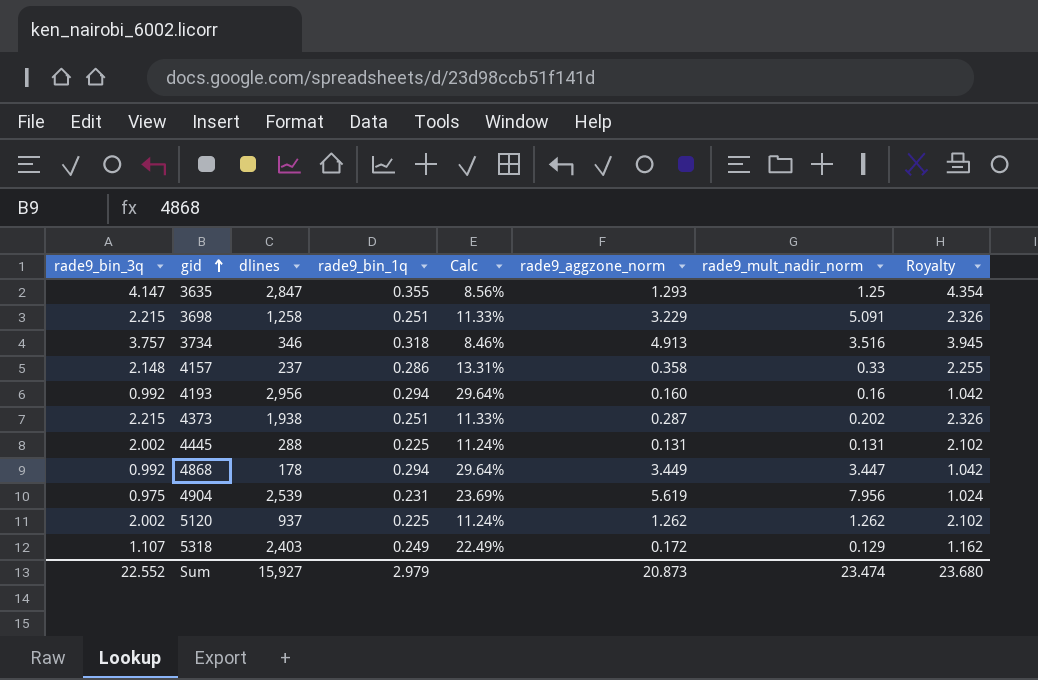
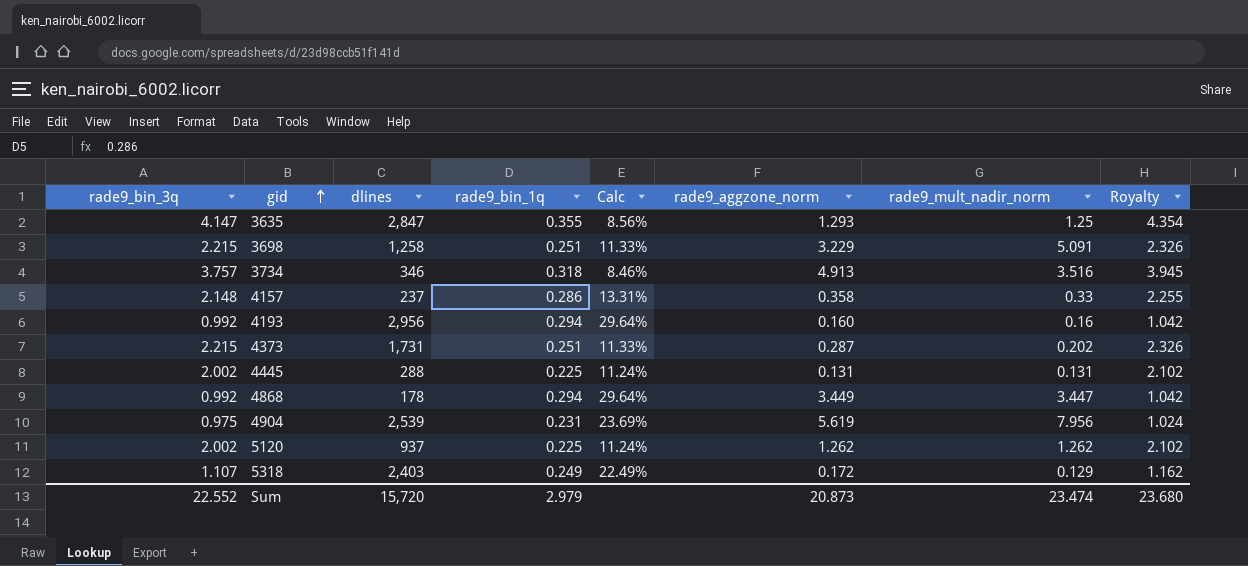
4373 | dlines: 1,938 -> 1,731
Sum | dlines: 15,927 -> 15,720

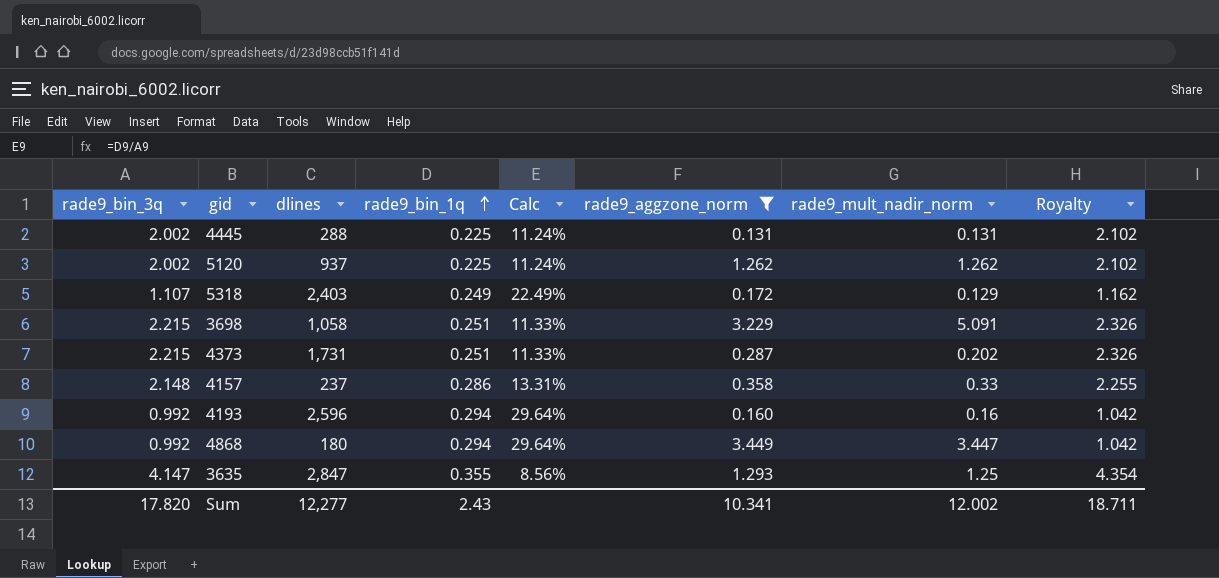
filter: none -> rade9_aggzone_norm <= 3.449
row order: gid ascending -> rade9_bin_1q ascending
3698 | dlines: 1,258 -> 1,058
4193 | dlines: 2,956 -> 2,596
4868 | dlines: 178 -> 180
Sum | rade9_bin_3q: 22.552 -> 17.820
Sum | dlines: 15,720 -> 12,277
Sum | rade9_bin_1q: 2.979 -> 2.43
Sum | rade9_aggzone_norm: 20.873 -> 10.341
Sum | rade9_mult_nadir_norm: 23.474 -> 12.002
Sum | Royalty: 23.680 -> 18.711

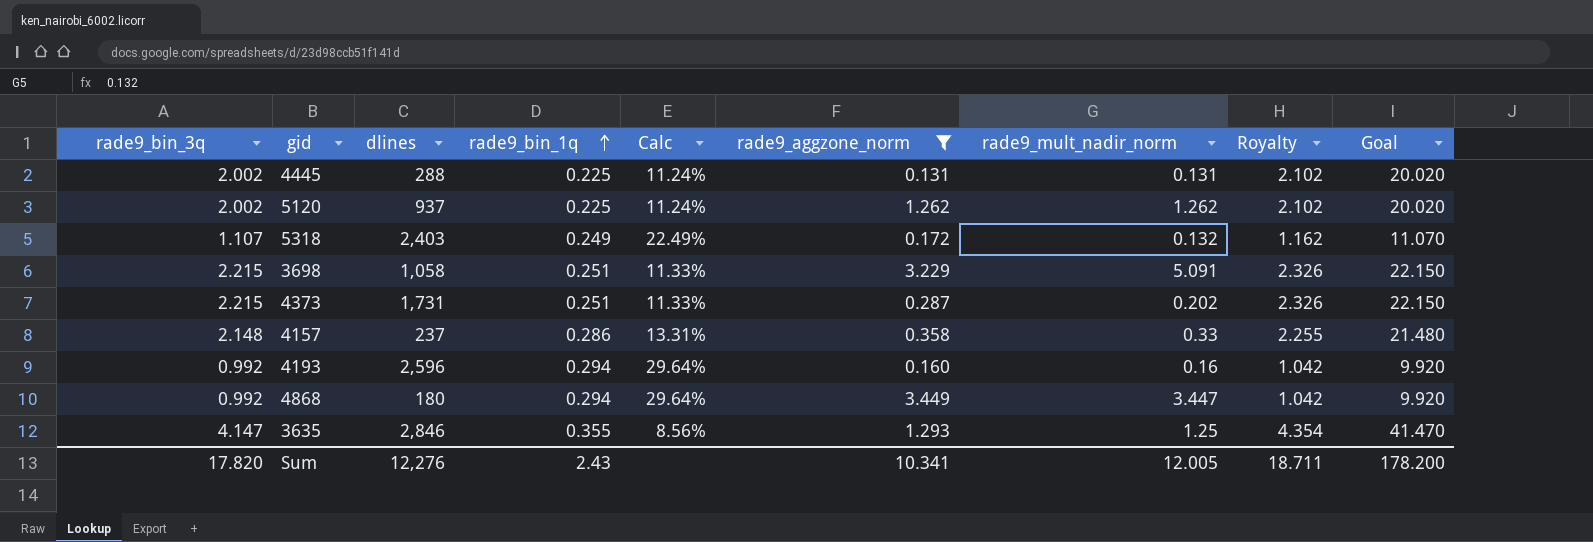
column Goal | formula: none -> [rade9_bin_3q] * 10
5318 | rade9_mult_nadir_norm: 0.129 -> 0.132
3635 | dlines: 2,847 -> 2,846
Sum | dlines: 12,277 -> 12,276
Sum | rade9_mult_nadir_norm: 12.002 -> 12.005

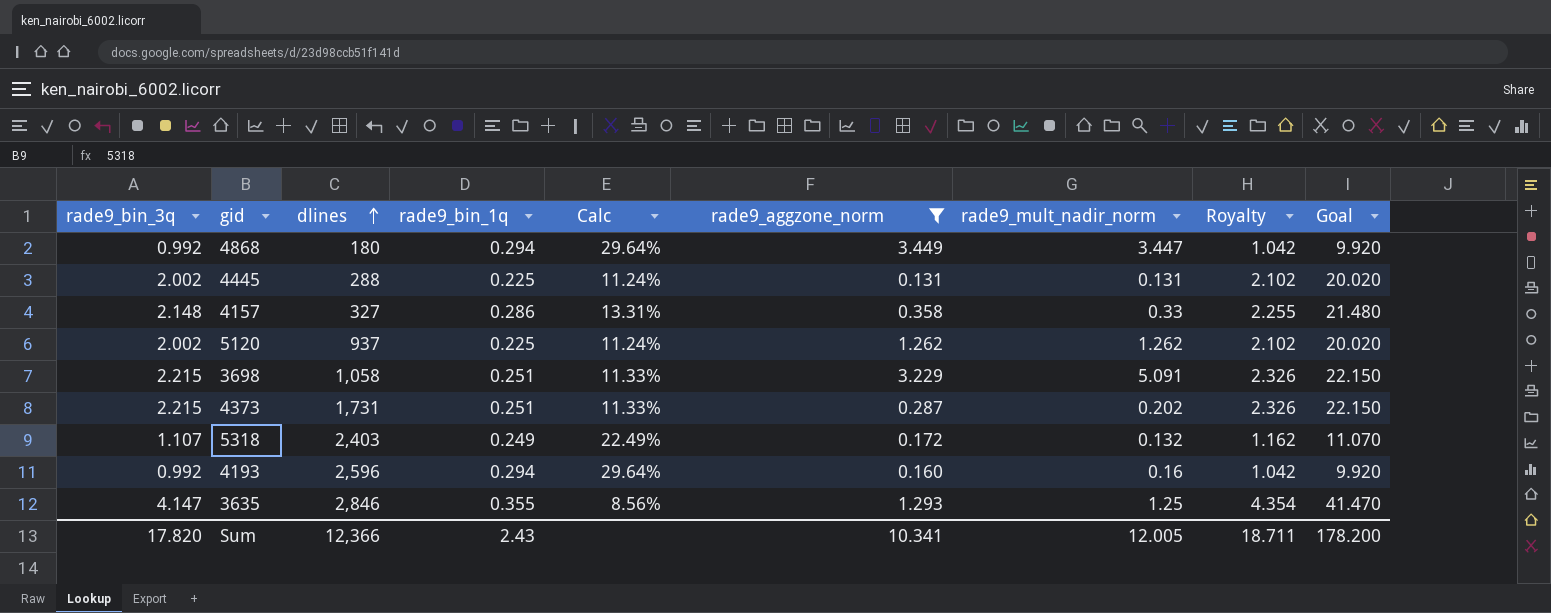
row order: rade9_bin_1q ascending -> dlines ascending
4157 | dlines: 237 -> 327
Sum | dlines: 12,276 -> 12,366

